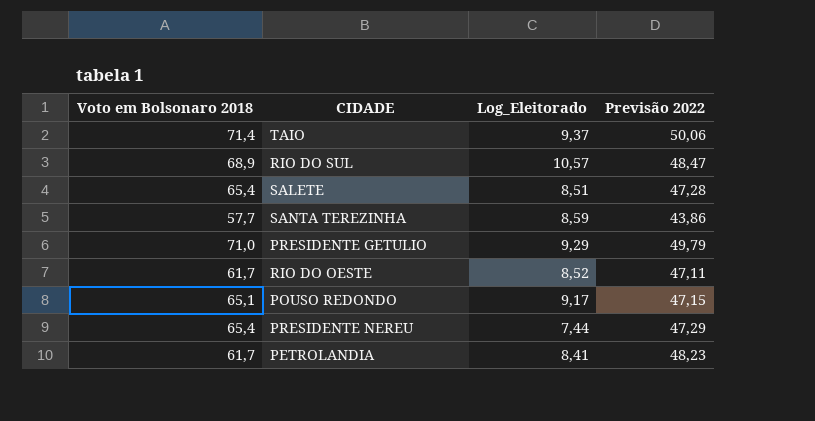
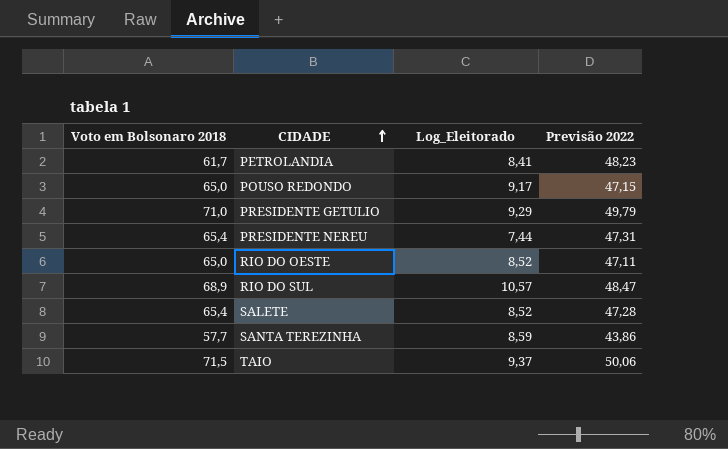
row order: none -> CIDADE ascending
POUSO REDONDO | Voto em Bolsonaro 2018: 65,1 -> 65,0
PRESIDENTE NEREU | Previsão 2022: 47,29 -> 47,31
RIO DO OESTE | Voto em Bolsonaro 2018: 61,7 -> 65,0
SALETE | Log_Eleitorado: 8,51 -> 8,52
TAIO | Voto em Bolsonaro 2018: 71,4 -> 71,5

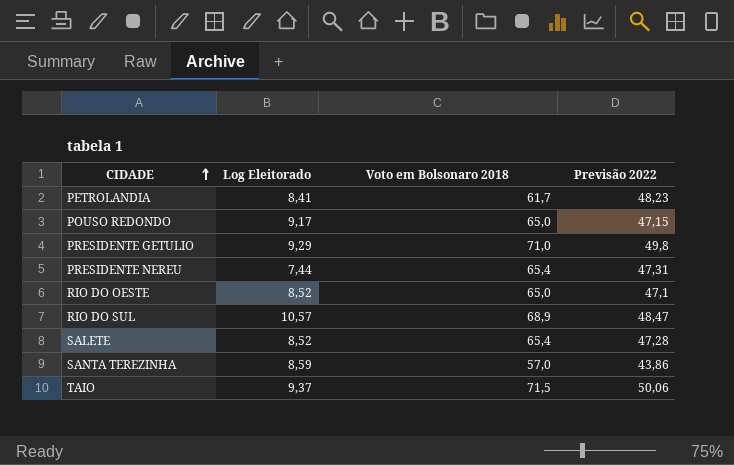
column name: Log_Eleitorado -> Log Eleitorado
column Voto em Bolsonaro 2018 | position: 1 -> 3
PRESIDENTE GETULIO | Previsão 2022: 49,79 -> 49,8
RIO DO OESTE | Previsão 2022: 47,11 -> 47,1
SANTA TEREZINHA | Voto em Bolsonaro 2018: 57,7 -> 57,0

